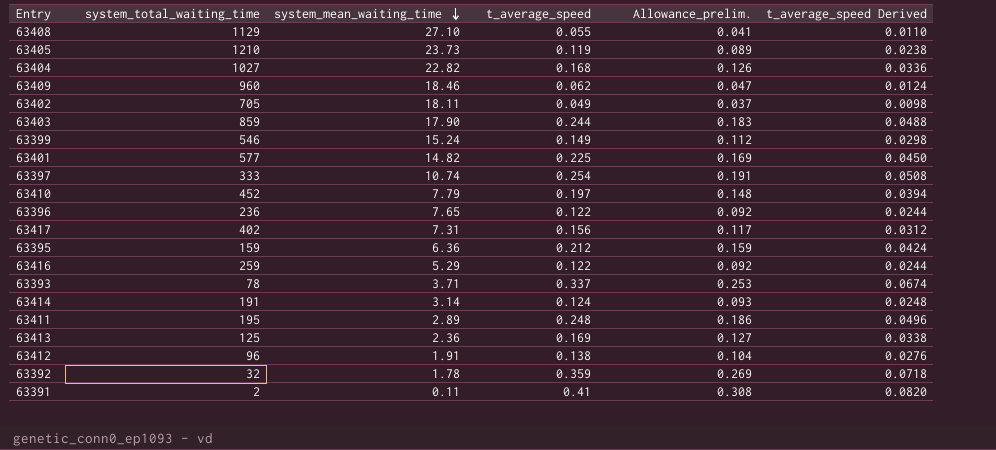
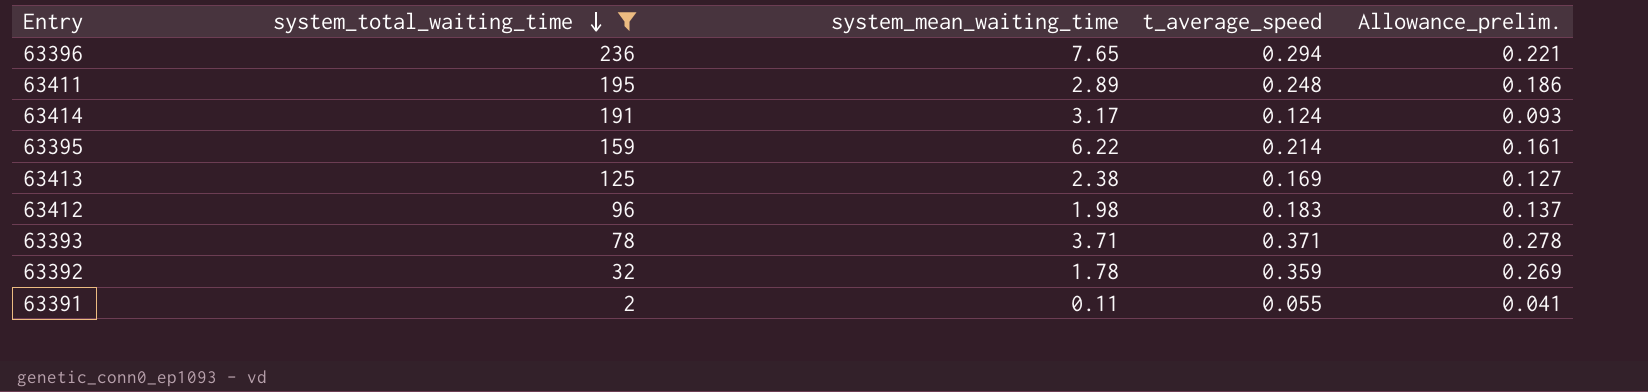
filter: none -> system_total_waiting_time <= 236
row order: system_mean_waiting_time descending -> system_total_waiting_time descending
column t_average_speed Derived | formula: [t_average_speed] * 0.2 -> none
63396 | t_average_speed: 0.122 -> 0.294
63396 | Allowance_prelim.: 0.092 -> 0.221
63414 | system_mean_waiting_time: 3.14 -> 3.17
63395 | system_mean_waiting_time: 6.36 -> 6.22
63395 | t_average_speed: 0.212 -> 0.214
63395 | Allowance_prelim.: 0.159 -> 0.161
63413 | system_mean_waiting_time: 2.36 -> 2.38
63412 | system_mean_waiting_time: 1.91 -> 1.98
63412 | t_average_speed: 0.138 -> 0.183
63412 | Allowance_prelim.: 0.104 -> 0.137
63393 | t_average_speed: 0.337 -> 0.371
63393 | Allowance_prelim.: 0.253 -> 0.278
63391 | t_average_speed: 0.41 -> 0.055
63391 | Allowance_prelim.: 0.308 -> 0.041

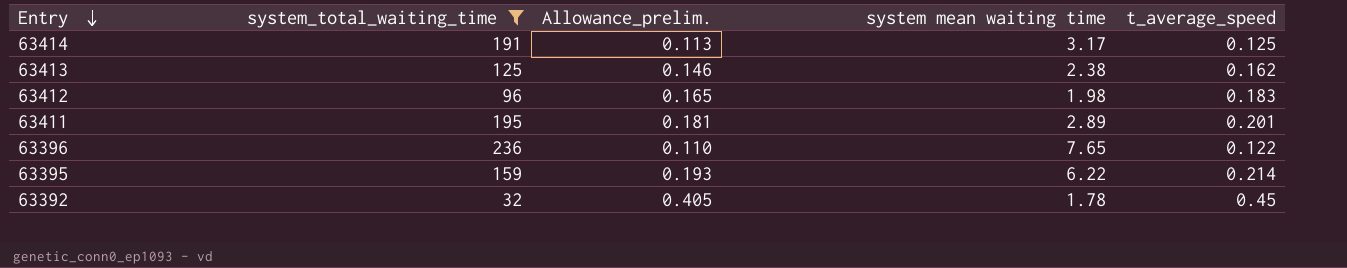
row order: system_total_waiting_time descending -> Entry descending
column Allowance_prelim. | formula: [t_average_speed] * 0.75 -> [t_average_speed] * 0.9
column Allowance_prelim. | position: 5 -> 3
column name: system_mean_waiting_time -> system mean waiting time
row 63393: 78 | 3.71 | 0.371 | 0.278 -> none
row 63391: 2 | 0.11 | 0.055 | 0.041 -> none
63414 | t_average_speed: 0.124 -> 0.125
63413 | t_average_speed: 0.169 -> 0.162
63411 | t_average_speed: 0.248 -> 0.201
63396 | t_average_speed: 0.294 -> 0.122
63392 | t_average_speed: 0.359 -> 0.45

